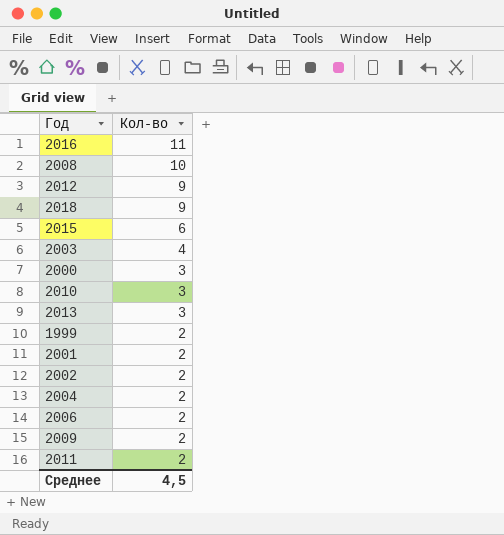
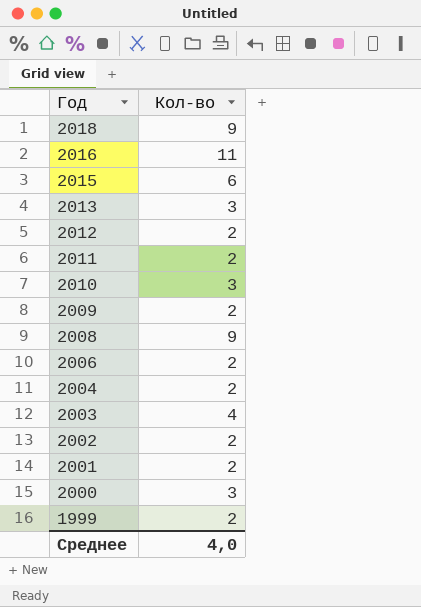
row order: Кол-во descending -> Год descending
2012 | Кол-во: 9 -> 2
2008 | Кол-во: 10 -> 9
Среднее | Кол-во: 4,5 -> 4,0

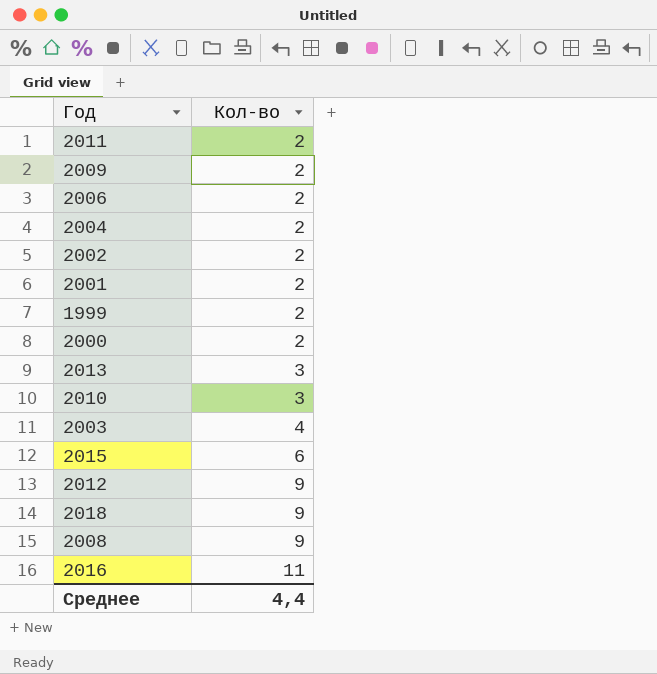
row order: Год descending -> Кол-во ascending
2000 | Кол-во: 3 -> 2
2012 | Кол-во: 2 -> 9
Среднее | Кол-во: 4,0 -> 4,4

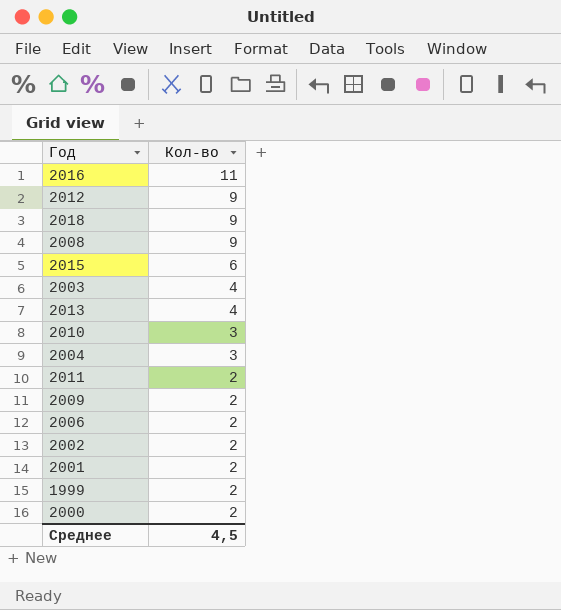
row order: Кол-во ascending -> Кол-во descending
2013 | Кол-во: 3 -> 4
2004 | Кол-во: 2 -> 3
Среднее | Кол-во: 4,4 -> 4,5

